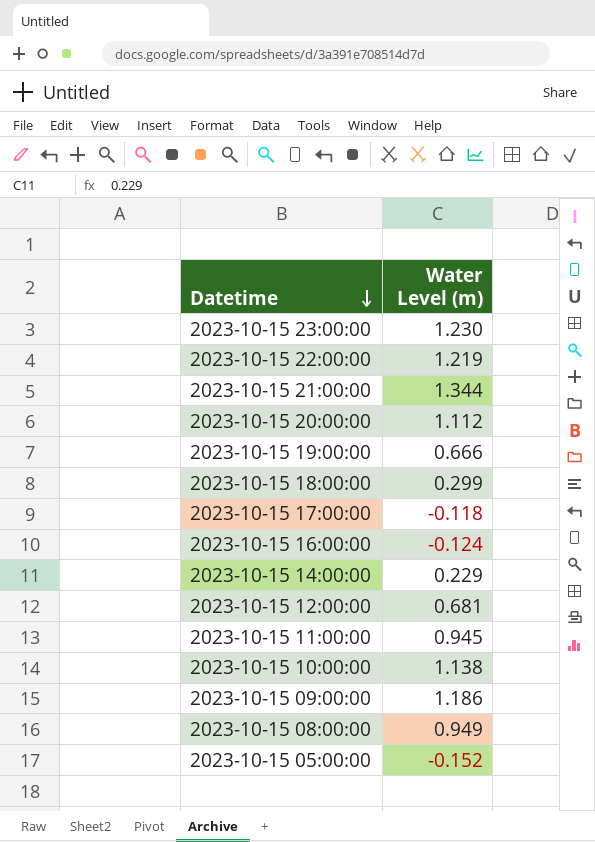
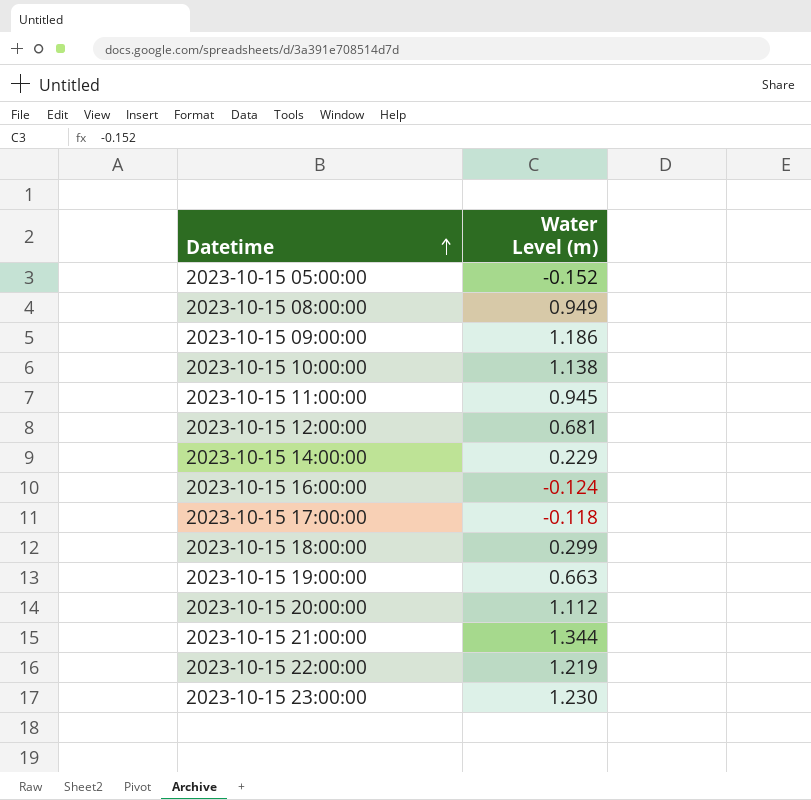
row order: Datetime descending -> Datetime ascending
2023-10-15 19:00:00 | Water Level (m): 0.666 -> 0.663

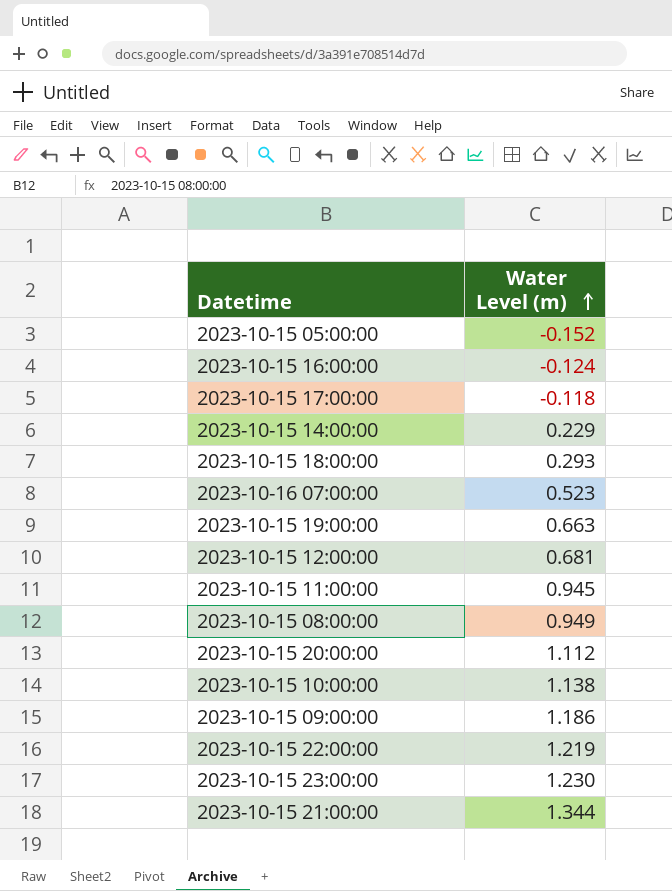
row order: Datetime ascending -> Water Level (m) ascending
2023-10-15 18:00:00 | Water Level (m): 0.299 -> 0.293
row 2023-10-16 07:00:00: none -> 0.523

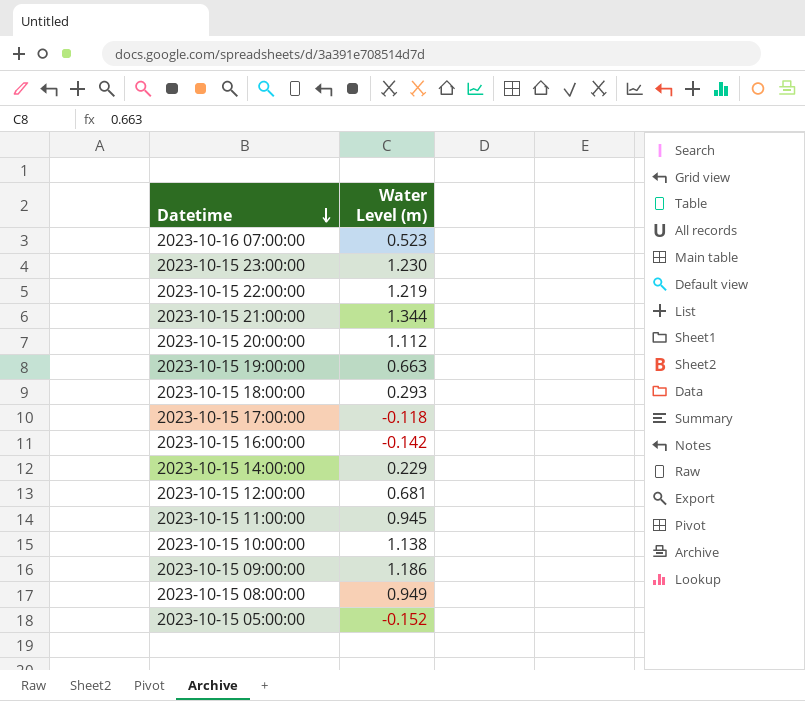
row order: Water Level (m) ascending -> Datetime descending
2023-10-15 16:00:00 | Water Level (m): -0.124 -> -0.142

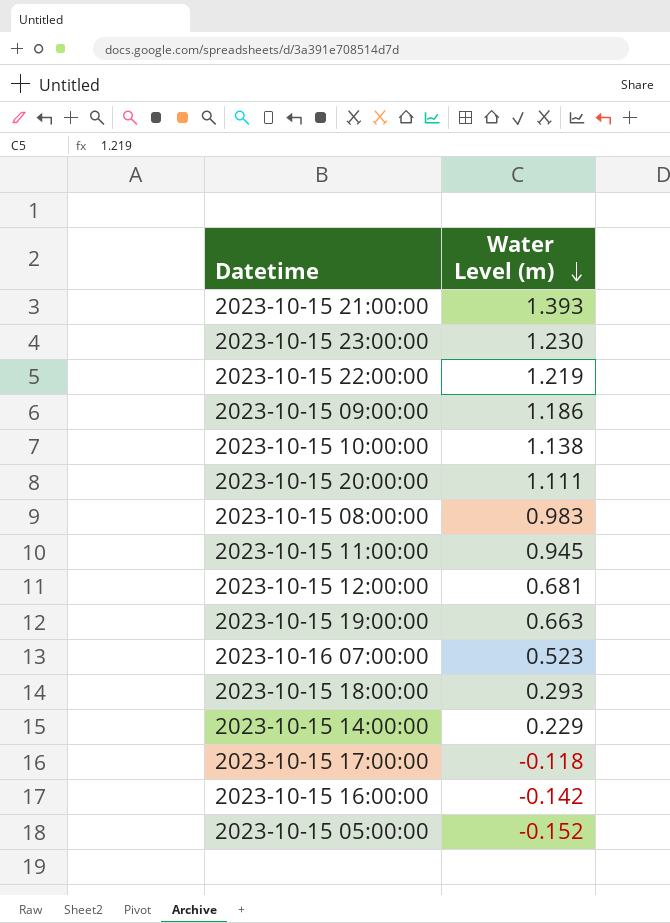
row order: Datetime descending -> Water Level (m) descending
2023-10-15 21:00:00 | Water Level (m): 1.344 -> 1.393
2023-10-15 20:00:00 | Water Level (m): 1.112 -> 1.111
2023-10-15 08:00:00 | Water Level (m): 0.949 -> 0.983

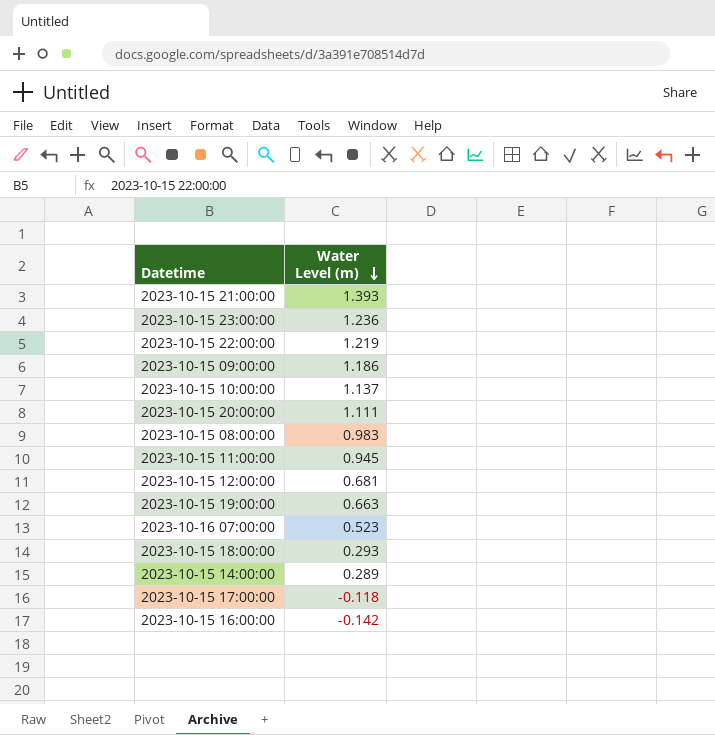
row 2023-10-15 05:00:00: -0.152 -> none
2023-10-15 23:00:00 | Water Level (m): 1.230 -> 1.236
2023-10-15 10:00:00 | Water Level (m): 1.138 -> 1.137
2023-10-15 14:00:00 | Water Level (m): 0.229 -> 0.289

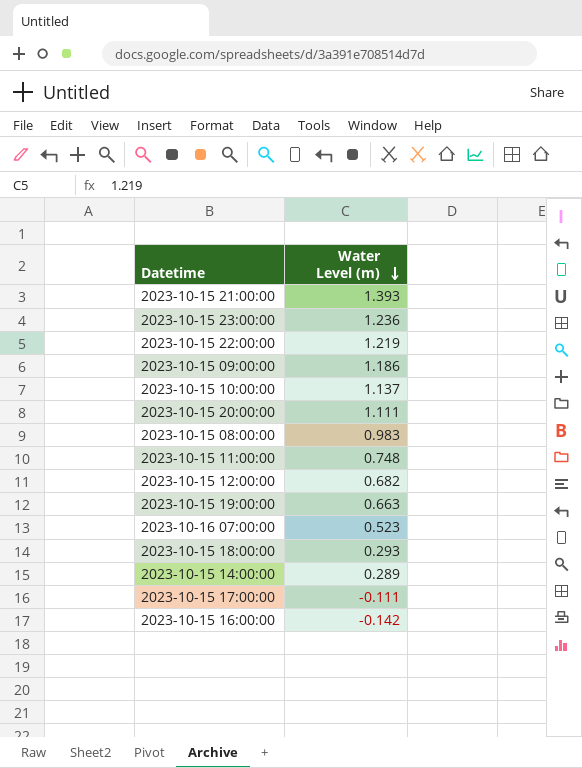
2023-10-15 11:00:00 | Water Level (m): 0.945 -> 0.748
2023-10-15 12:00:00 | Water Level (m): 0.681 -> 0.682
2023-10-15 17:00:00 | Water Level (m): -0.118 -> -0.111

